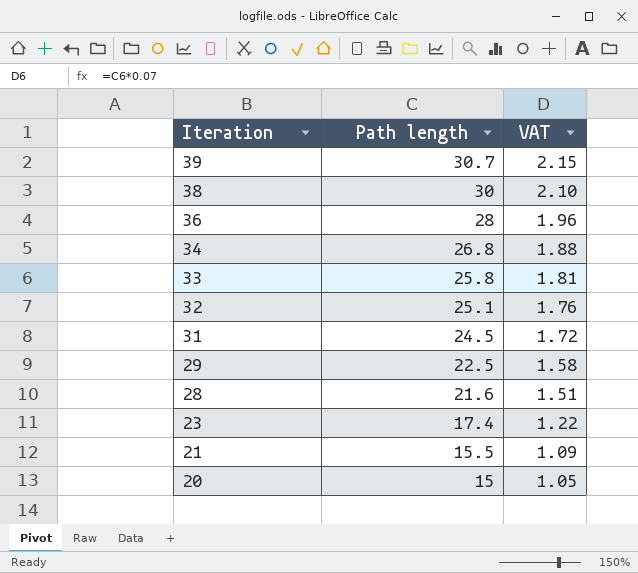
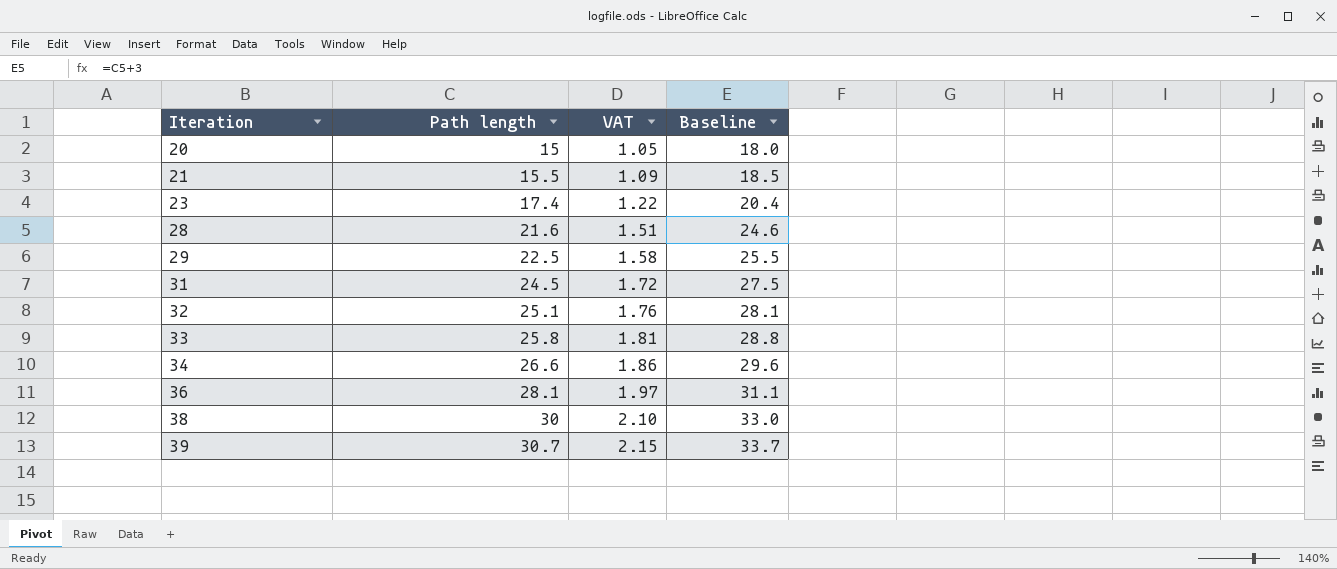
row order: Iteration descending -> Iteration ascending
column Baseline | formula: none -> [Path length] + 3
34 | Path length: 26.8 -> 26.6
34 | VAT: 1.88 -> 1.86
36 | Path length: 28 -> 28.1
36 | VAT: 1.96 -> 1.97

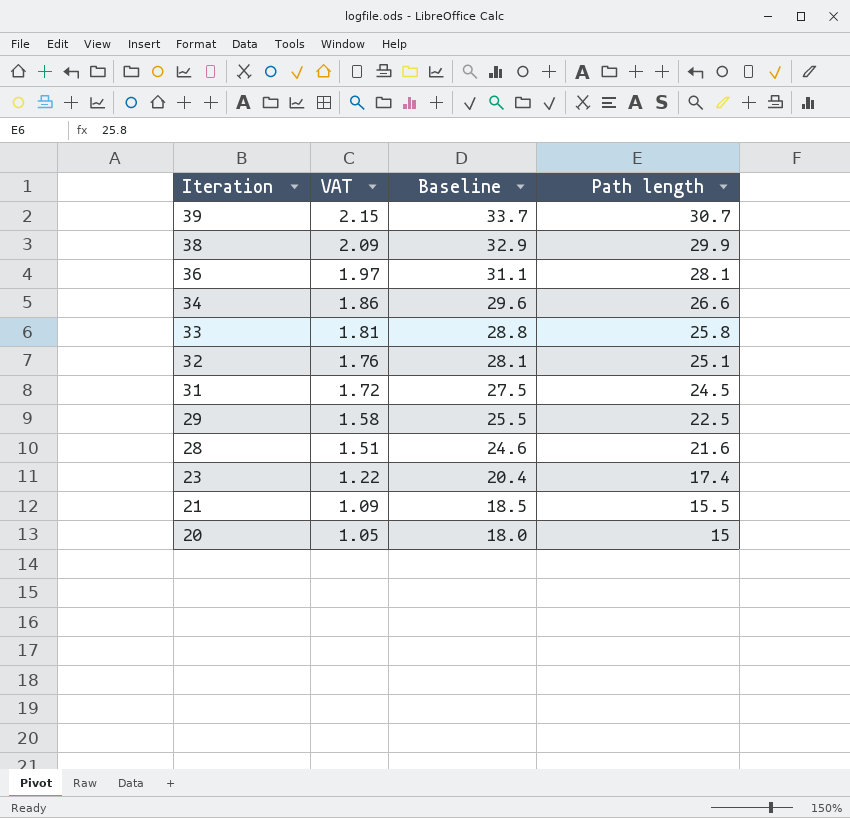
row order: Iteration ascending -> Iteration descending
column Path length | position: 2 -> 4
38 | VAT: 2.10 -> 2.09
38 | Baseline: 33.0 -> 32.9
38 | Path length: 30 -> 29.9

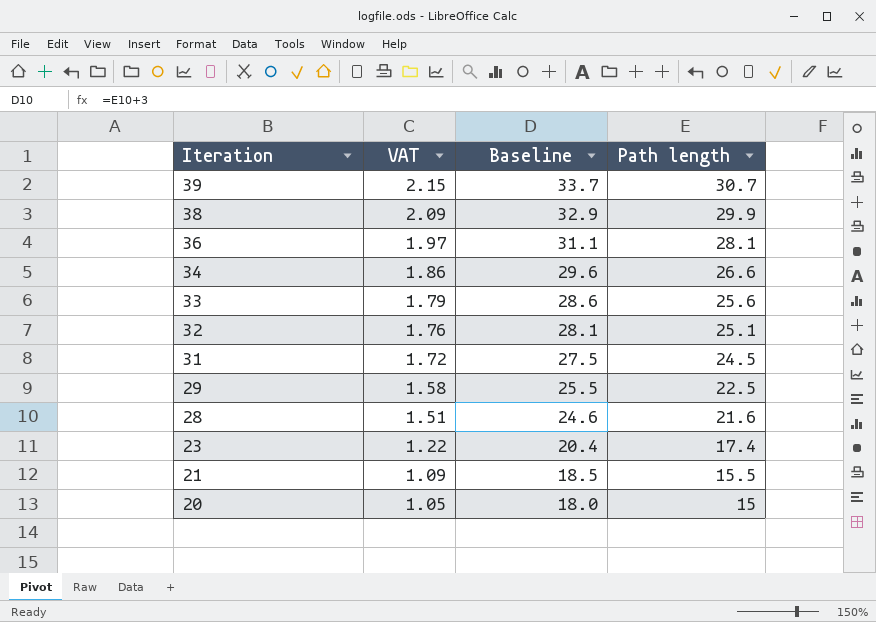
33 | VAT: 1.81 -> 1.79
33 | Baseline: 28.8 -> 28.6
33 | Path length: 25.8 -> 25.6

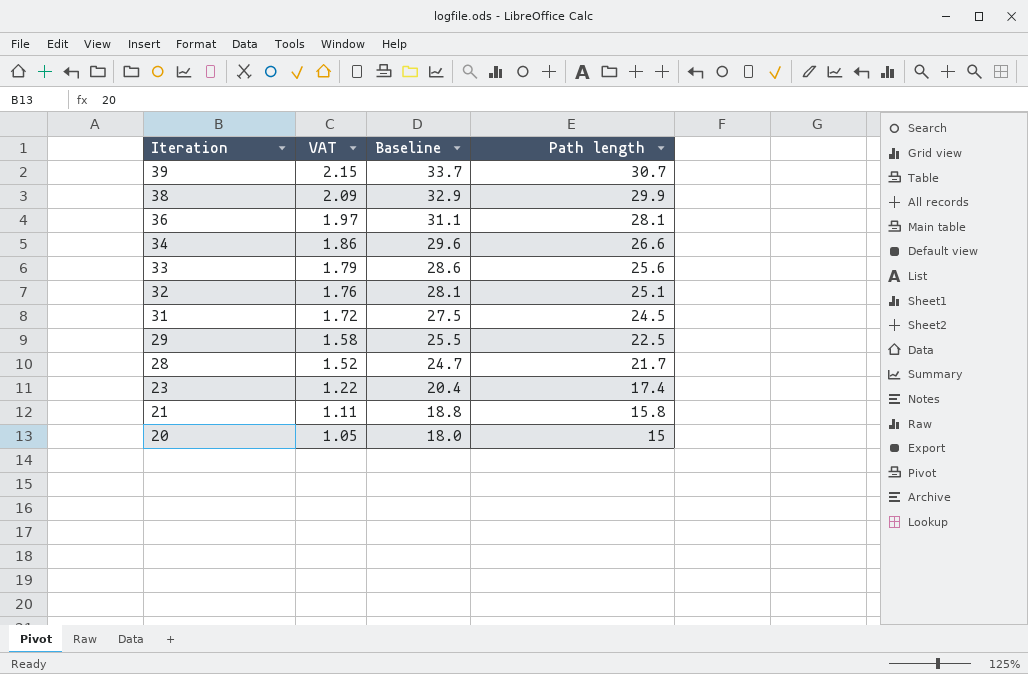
28 | VAT: 1.51 -> 1.52
28 | Baseline: 24.6 -> 24.7
28 | Path length: 21.6 -> 21.7
21 | VAT: 1.09 -> 1.11
21 | Baseline: 18.5 -> 18.8
21 | Path length: 15.5 -> 15.8

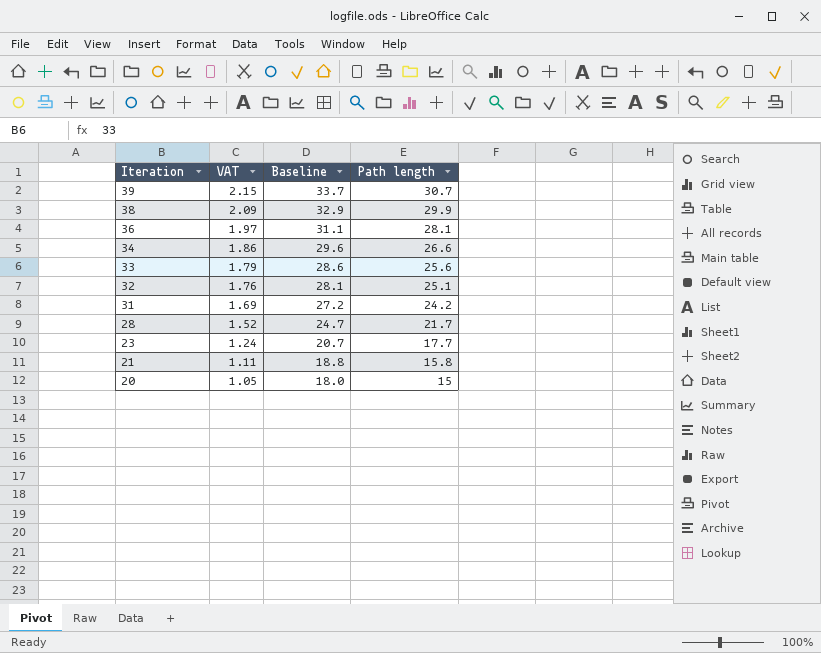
row 29: 1.58 | 25.5 | 22.5 -> none
31 | VAT: 1.72 -> 1.69
31 | Baseline: 27.5 -> 27.2
31 | Path length: 24.5 -> 24.2
23 | VAT: 1.22 -> 1.24
23 | Baseline: 20.4 -> 20.7
23 | Path length: 17.4 -> 17.7

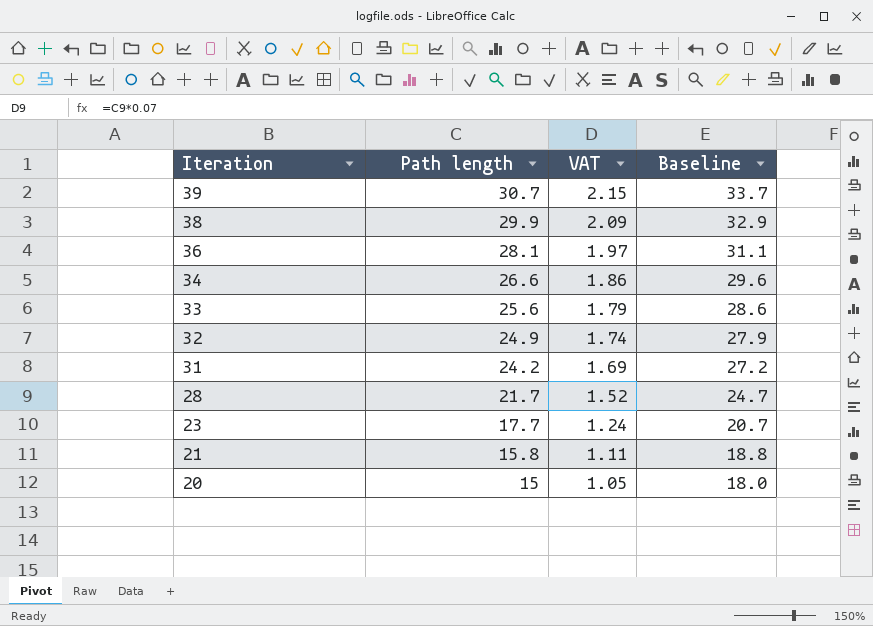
column Path length | position: 4 -> 2
32 | Path length: 25.1 -> 24.9
32 | VAT: 1.76 -> 1.74
32 | Baseline: 28.1 -> 27.9

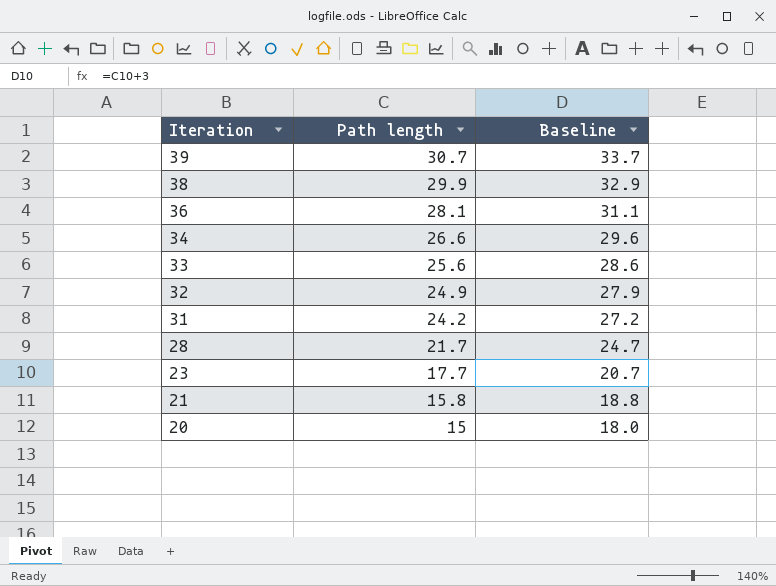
column VAT | formula: [Path length] * 0.07 -> none

